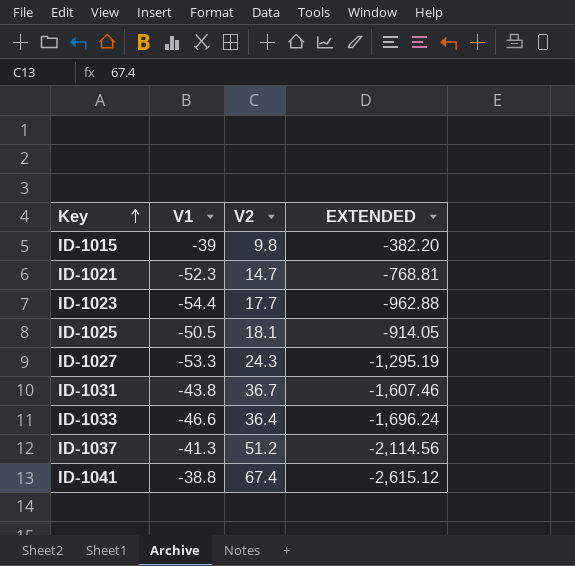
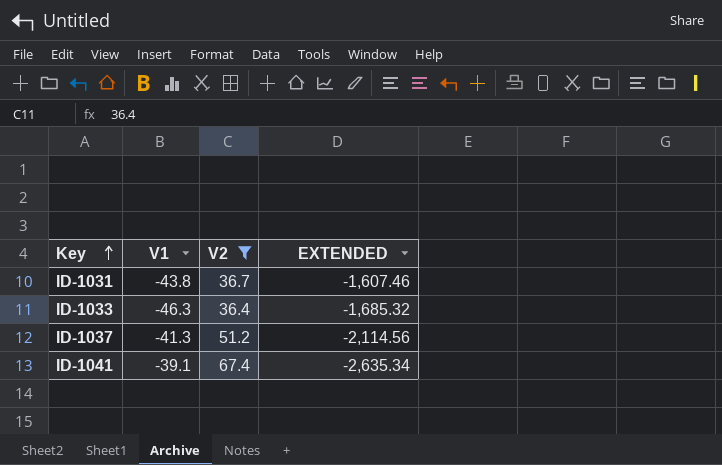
filter: none -> V2 >= 36.4
ID-1033 | V1: -46.6 -> -46.3
ID-1033 | EXTENDED: -1,696.24 -> -1,685.32
ID-1041 | V1: -38.8 -> -39.1
ID-1041 | EXTENDED: -2,615.12 -> -2,635.34

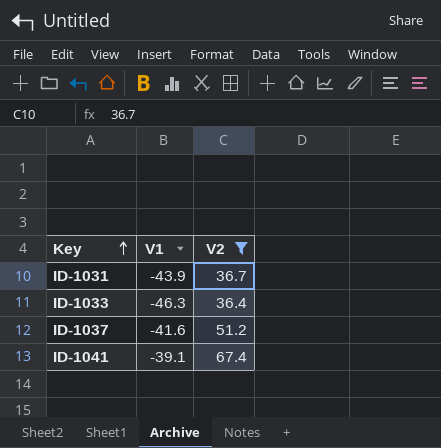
column EXTENDED | formula: [V1] * [V2] -> none
ID-1031 | V1: -43.8 -> -43.9
ID-1037 | V1: -41.3 -> -41.6

